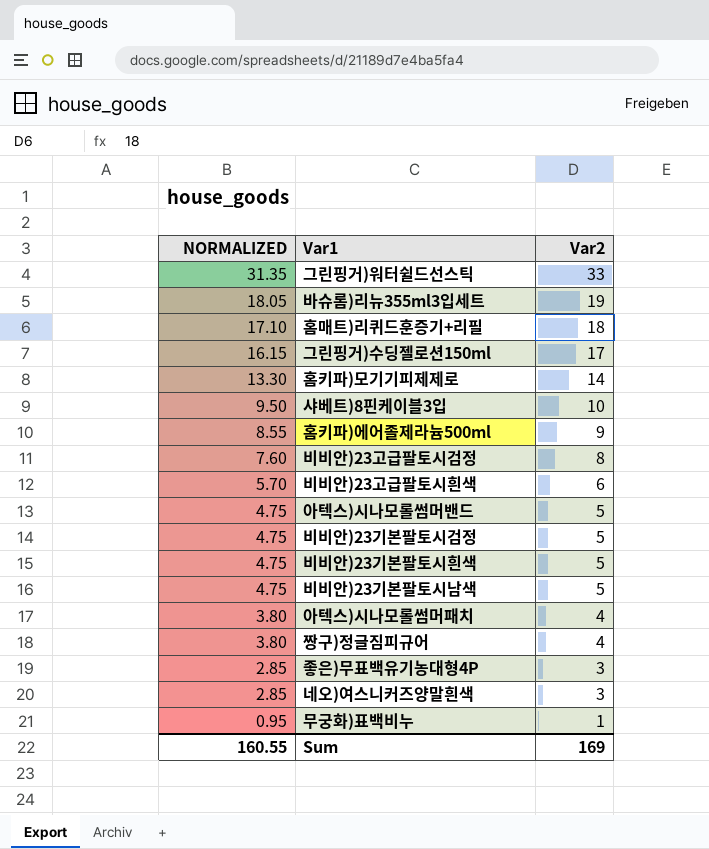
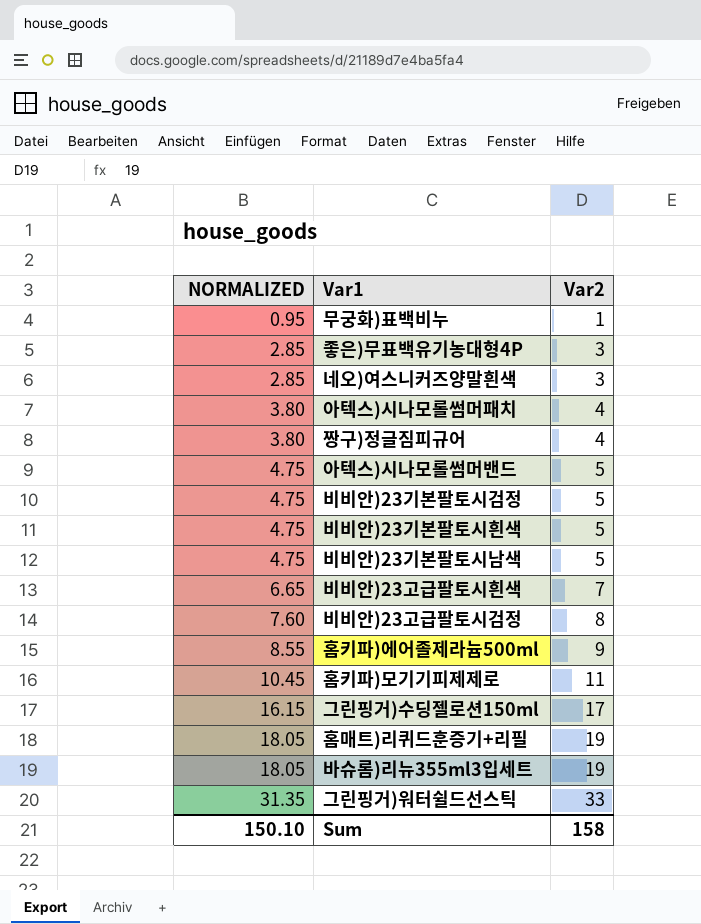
row order: NORMALIZED descending -> NORMALIZED ascending
row 샤베트)8핀케이블3입: 9.50 | 10 -> none
비비안)23고급팔토시흰색 | NORMALIZED: 5.70 -> 6.65
비비안)23고급팔토시흰색 | Var2: 6 -> 7
홈키파)모기기피제제로 | NORMALIZED: 13.30 -> 10.45
홈키파)모기기피제제로 | Var2: 14 -> 11
홈매트)리퀴드훈증기+리필 | NORMALIZED: 17.10 -> 18.05
홈매트)리퀴드훈증기+리필 | Var2: 18 -> 19
Sum | NORMALIZED: 160.55 -> 150.10
Sum | Var2: 169 -> 158

